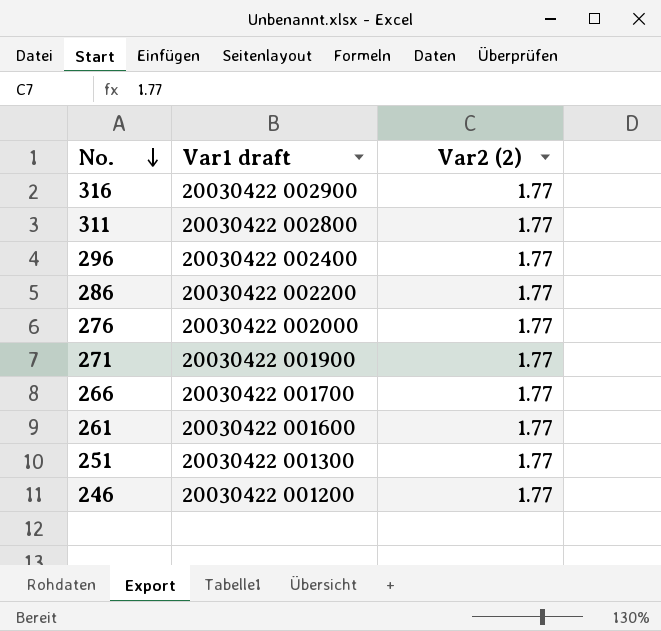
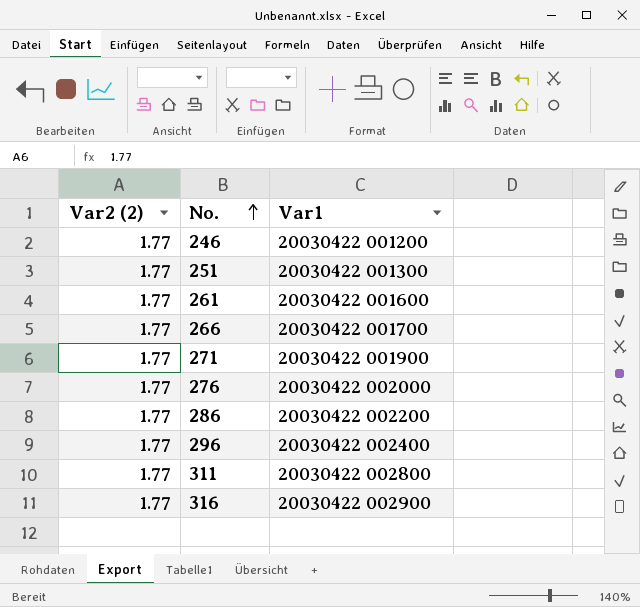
row order: No. descending -> No. ascending
column Var2 (2) | position: 3 -> 1
column name: Var1 draft -> Var1

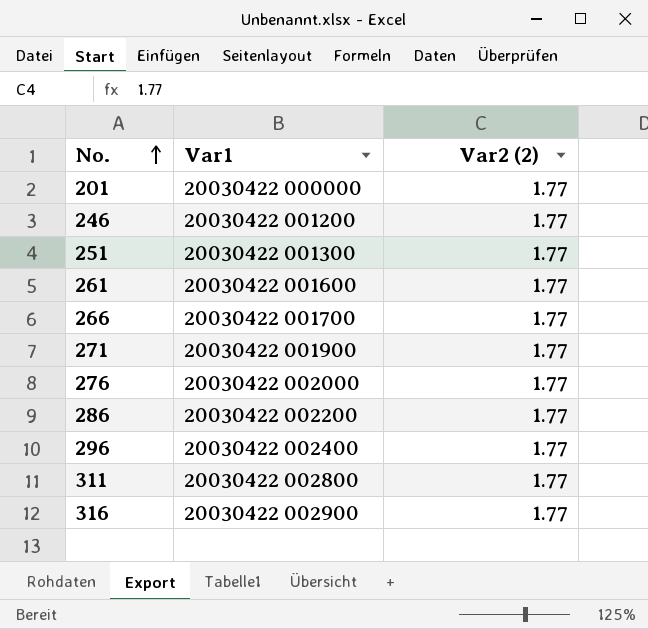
column Var2 (2) | position: 1 -> 3
row 201: none -> 20030422 000000 | 1.77

